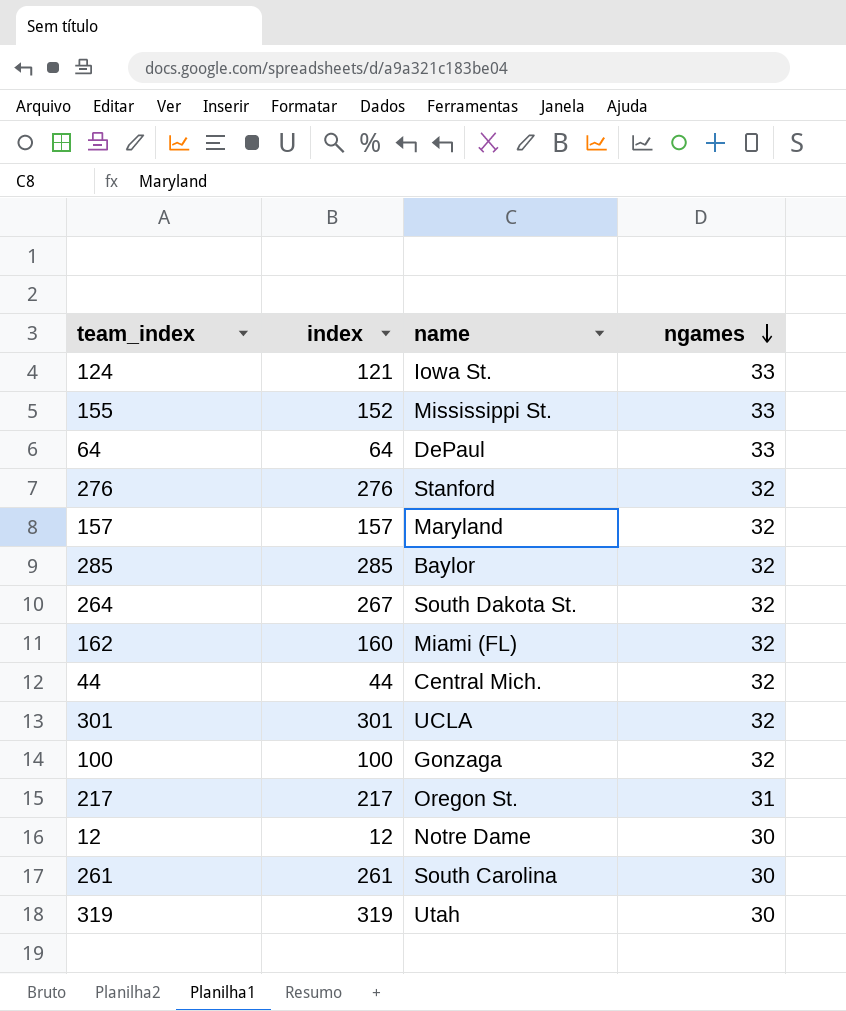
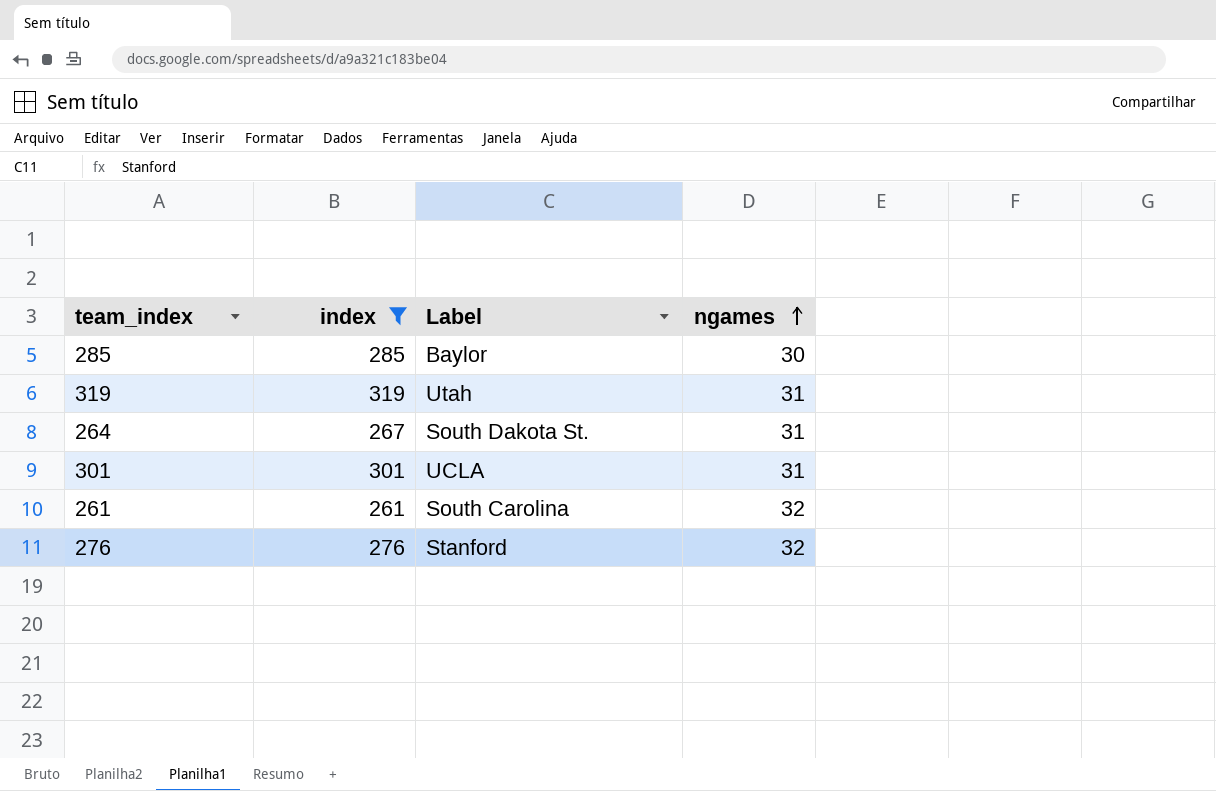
filter: none -> index >= 261
row order: ngames descending -> ngames ascending
column name: name -> Label
285 | ngames: 32 -> 30
319 | ngames: 30 -> 31
264 | ngames: 32 -> 31
301 | ngames: 32 -> 31
261 | ngames: 30 -> 32

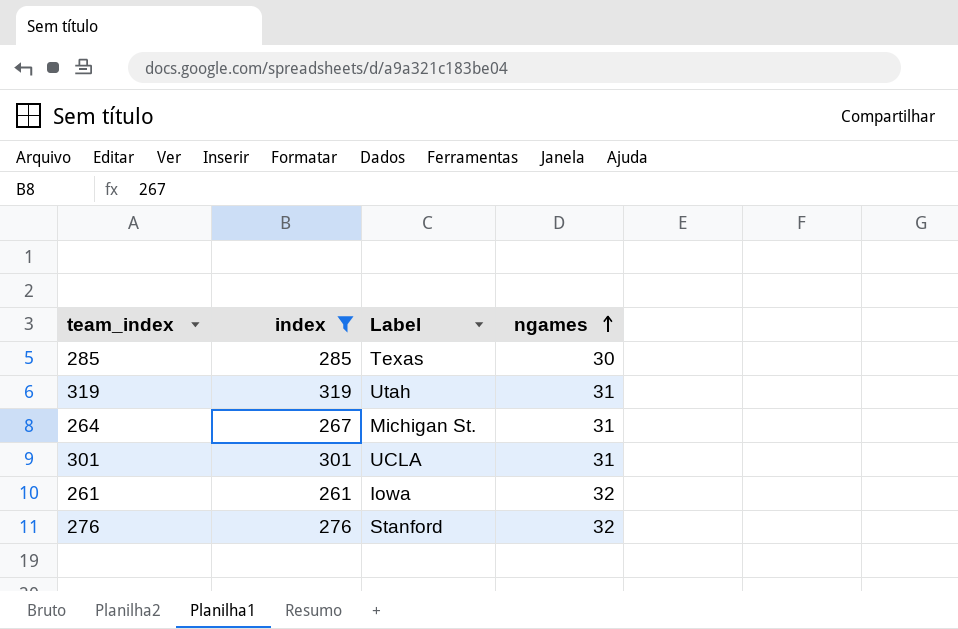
285 | Label: Baylor -> Texas
264 | Label: South Dakota St. -> Michigan St.
261 | Label: South Carolina -> Iowa

